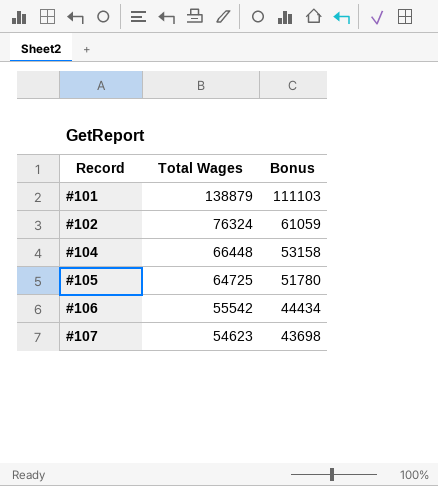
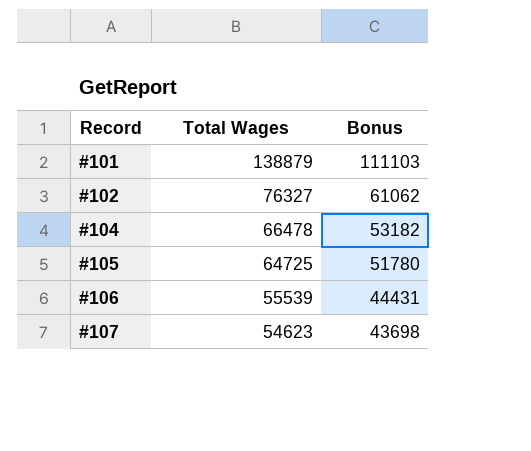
#102 | Total Wages: 76324 -> 76327
#102 | Bonus: 61059 -> 61062
#104 | Total Wages: 66448 -> 66478
#104 | Bonus: 53158 -> 53182
#106 | Total Wages: 55542 -> 55539
#106 | Bonus: 44434 -> 44431

